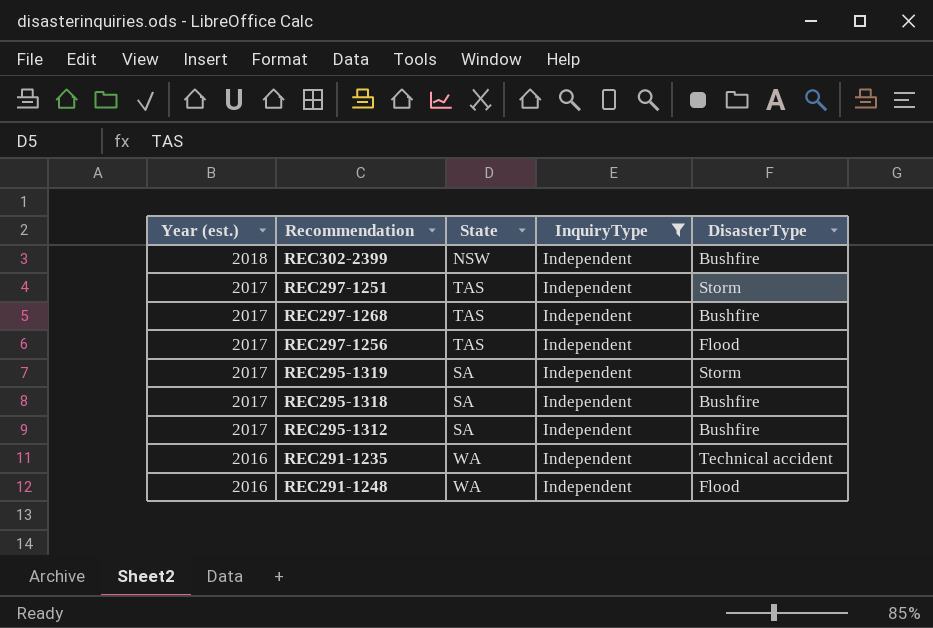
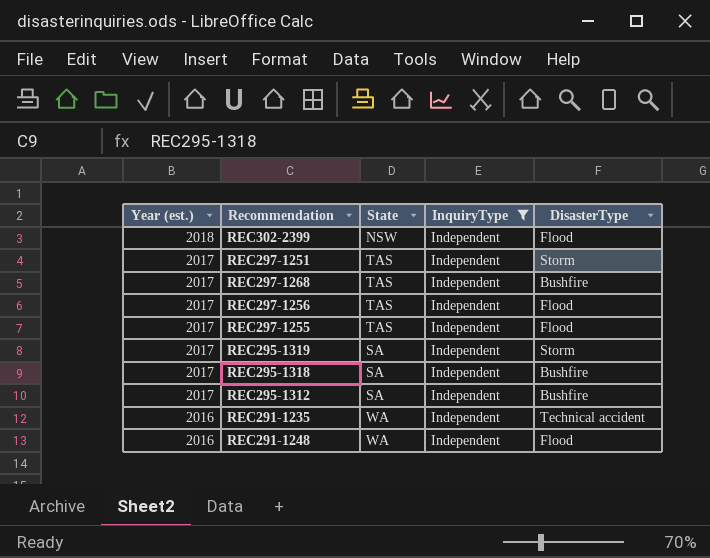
REC302-2399 | DisasterType: Bushfire -> Flood
row REC297-1255: none -> 2017 | TAS | Independent | Flood

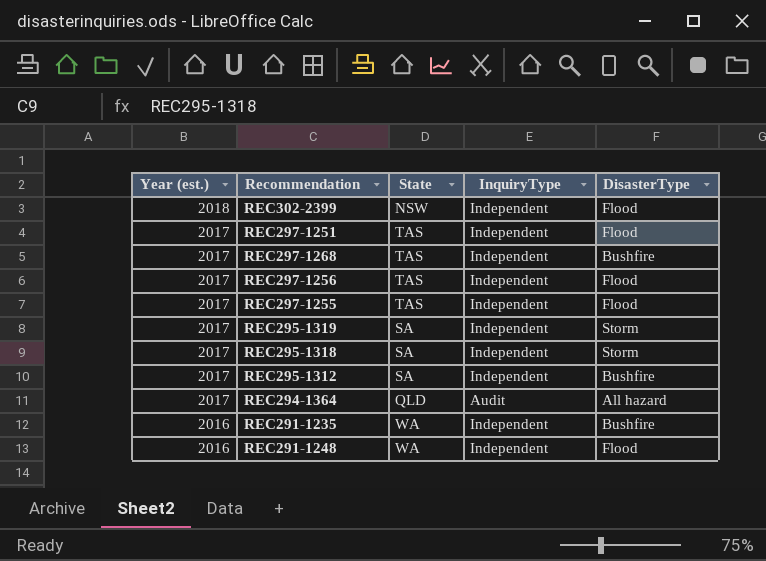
filter: InquiryType = Independent -> none
REC297-1251 | DisasterType: Storm -> Flood
REC295-1318 | DisasterType: Bushfire -> Storm
REC291-1235 | DisasterType: Technical accident -> Bushfire

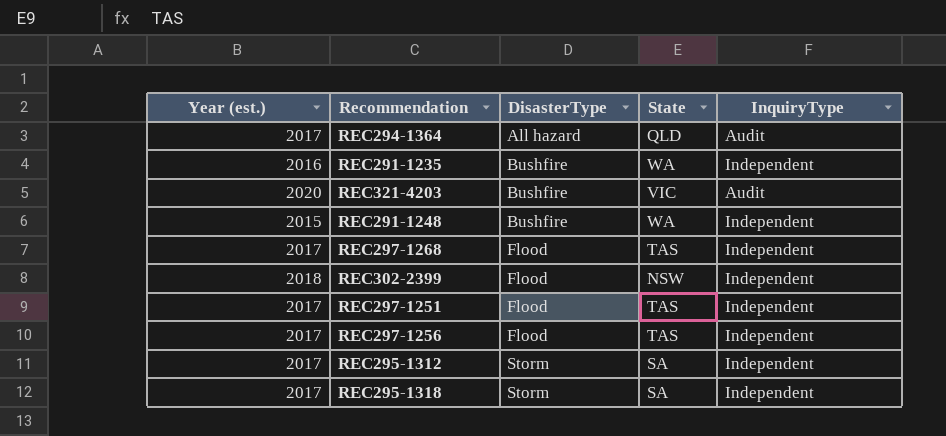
row order: Year (est.) descending -> DisasterType ascending
column DisasterType | position: 5 -> 3
row REC297-1255: 2017 | TAS | Independent | Flood -> none
row REC295-1319: 2017 | SA | Independent | Storm -> none
row REC321-4203: none -> 2020 | Bushfire | VIC | Audit
REC291-1248 | Year (est.): 2016 -> 2015
REC291-1248 | DisasterType: Flood -> Bushfire
REC297-1268 | DisasterType: Bushfire -> Flood
REC295-1312 | DisasterType: Bushfire -> Storm

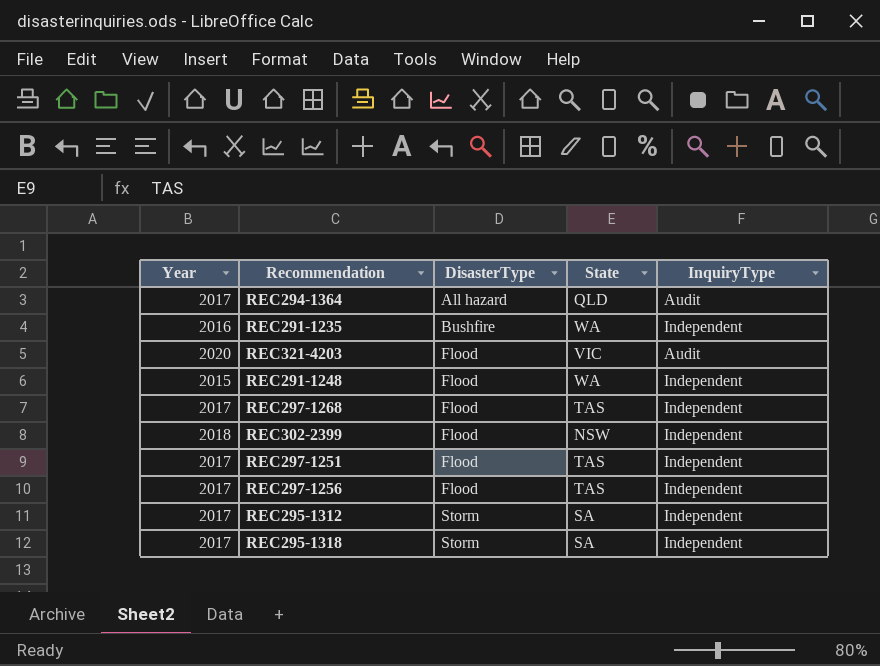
column name: Year (est.) -> Year
REC321-4203 | DisasterType: Bushfire -> Flood
REC291-1248 | DisasterType: Bushfire -> Flood

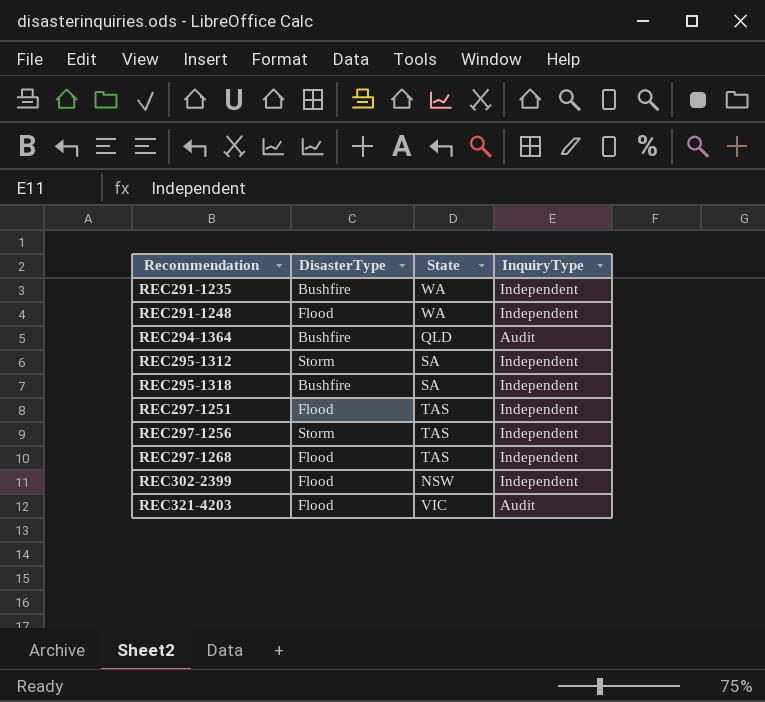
row order: DisasterType ascending -> Recommendation ascending
column Year | position: 1 -> none
REC294-1364 | DisasterType: All hazard -> Bushfire
REC295-1318 | DisasterType: Storm -> Bushfire
REC297-1256 | DisasterType: Flood -> Storm

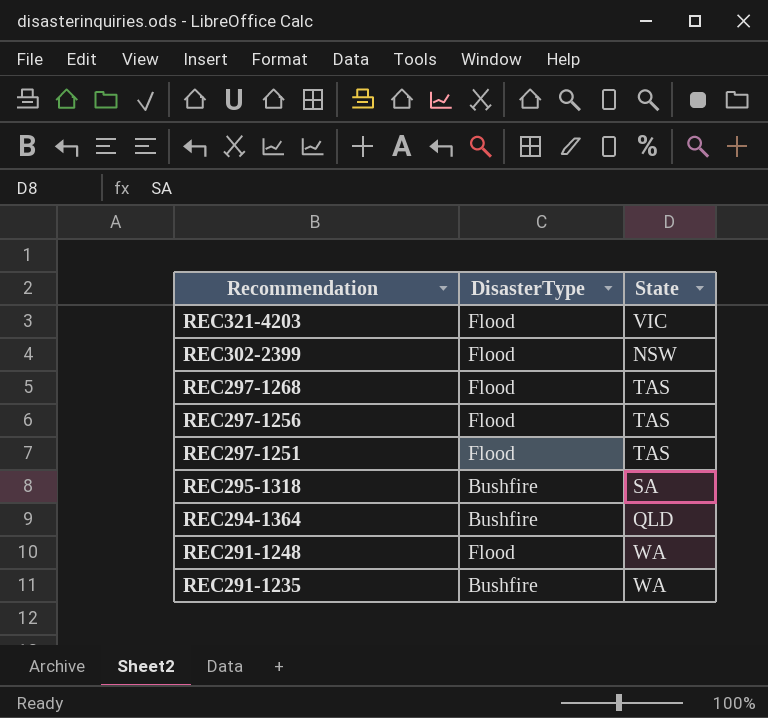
row order: Recommendation ascending -> Recommendation descending
column InquiryType | position: 4 -> none
row REC295-1312: Storm | SA | Independent -> none
REC297-1256 | DisasterType: Storm -> Flood

